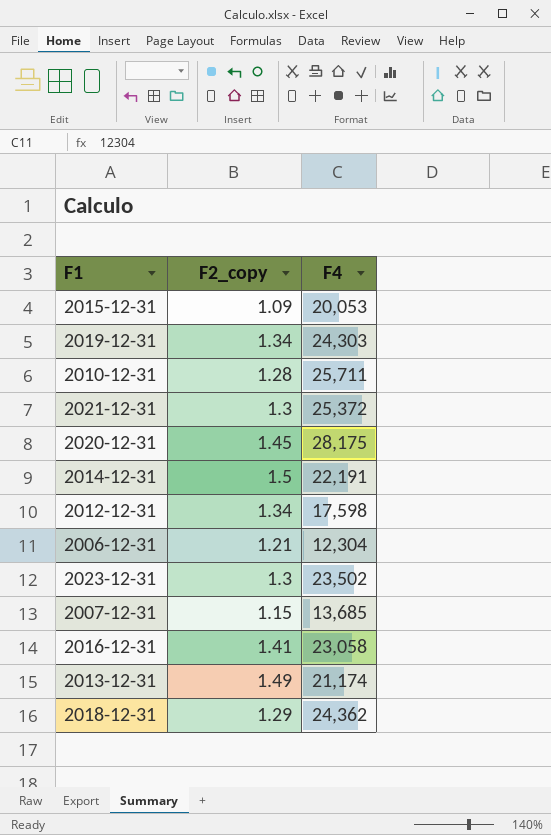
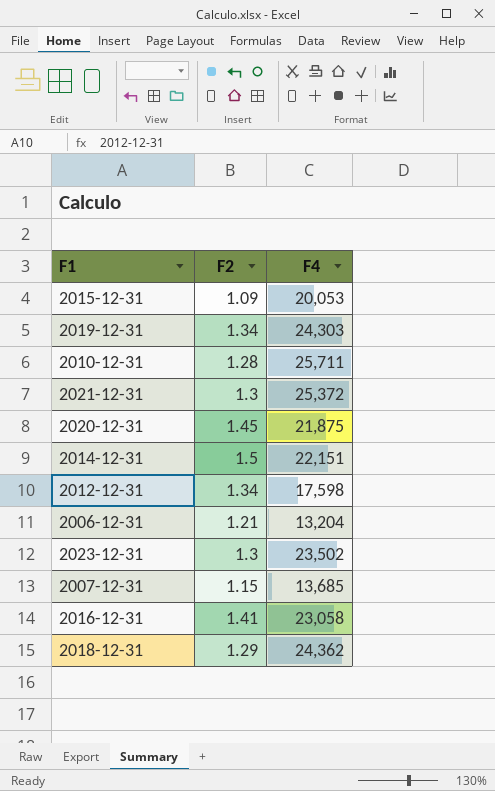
column name: F2_copy -> F2
row 2013-12-31: 1.49 | 21,174 -> none
2020-12-31 | F4: 28,175 -> 21,875
2014-12-31 | F4: 22,191 -> 22,151
2006-12-31 | F4: 12,304 -> 13,204

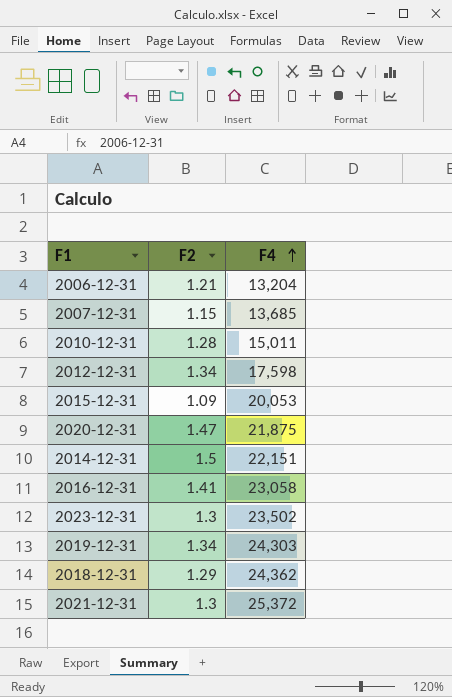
row order: none -> F4 ascending
2010-12-31 | F4: 25,711 -> 15,011
2020-12-31 | F2: 1.45 -> 1.47

